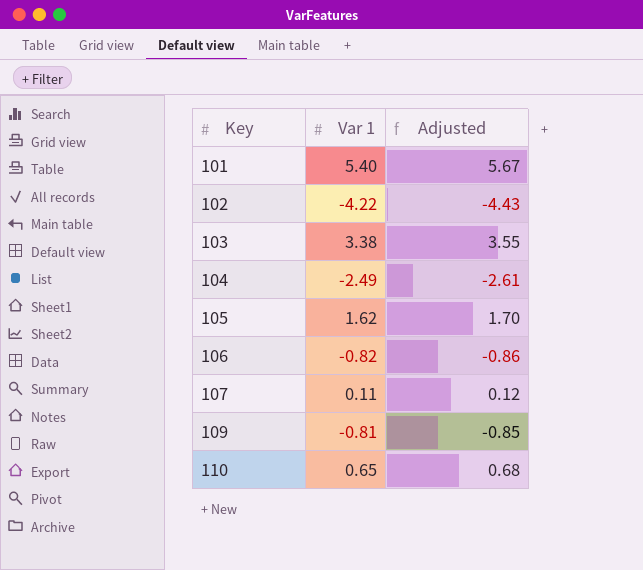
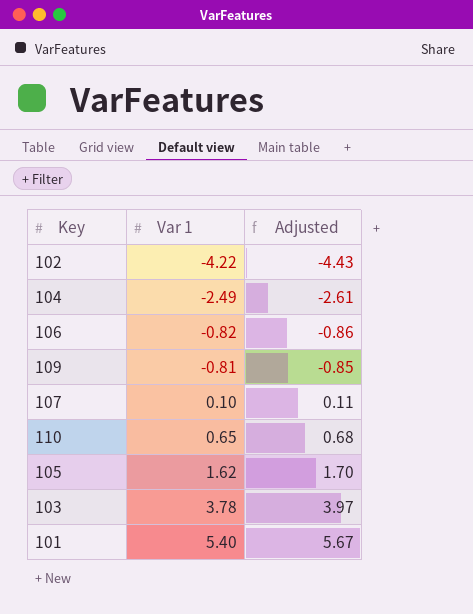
row order: Key ascending -> Var 1 ascending
107 | Var 1: 0.11 -> 0.10
107 | Adjusted: 0.12 -> 0.11
103 | Var 1: 3.38 -> 3.78
103 | Adjusted: 3.55 -> 3.97

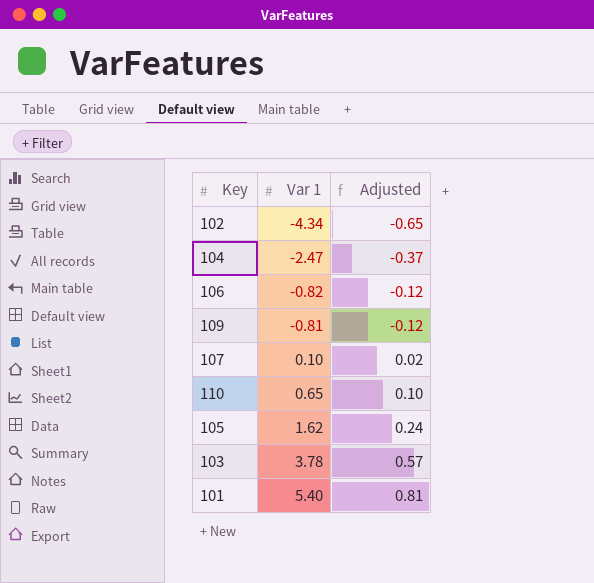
column Adjusted | formula: [Var 1] * 1.05 -> [Var 1] * 0.15
102 | Var 1: -4.22 -> -4.34
104 | Var 1: -2.49 -> -2.47

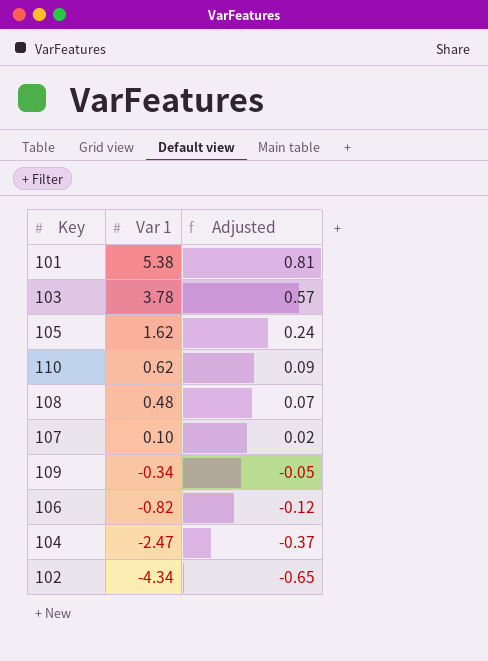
row order: Var 1 ascending -> Var 1 descending
101 | Var 1: 5.40 -> 5.38
110 | Var 1: 0.65 -> 0.62
110 | Adjusted: 0.10 -> 0.09
row 108: none -> 0.48 | 0.07
109 | Var 1: -0.81 -> -0.34
109 | Adjusted: -0.12 -> -0.05

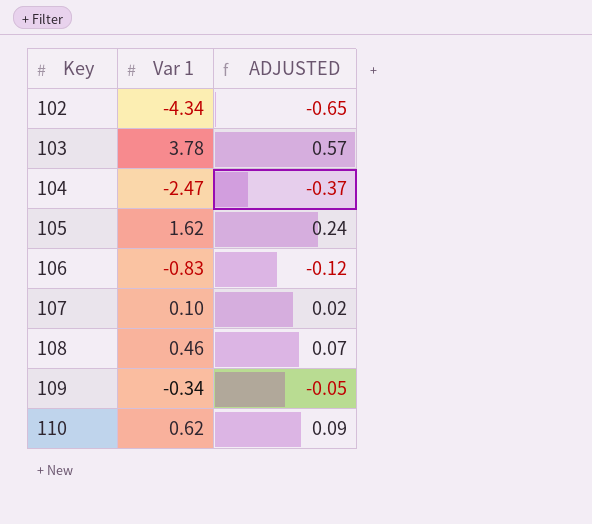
row order: Var 1 descending -> Key ascending
column name: Adjusted -> ADJUSTED
row 101: 5.38 | 0.81 -> none
106 | Var 1: -0.82 -> -0.83
108 | Var 1: 0.48 -> 0.46

